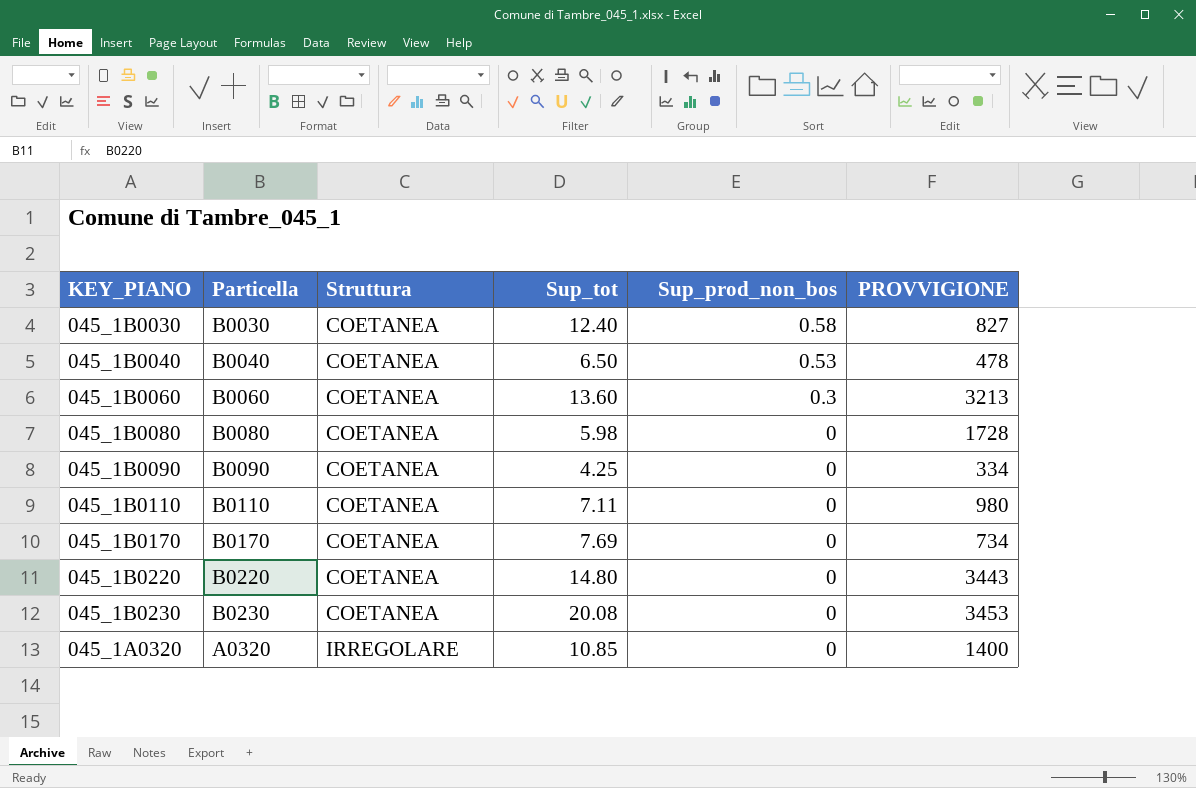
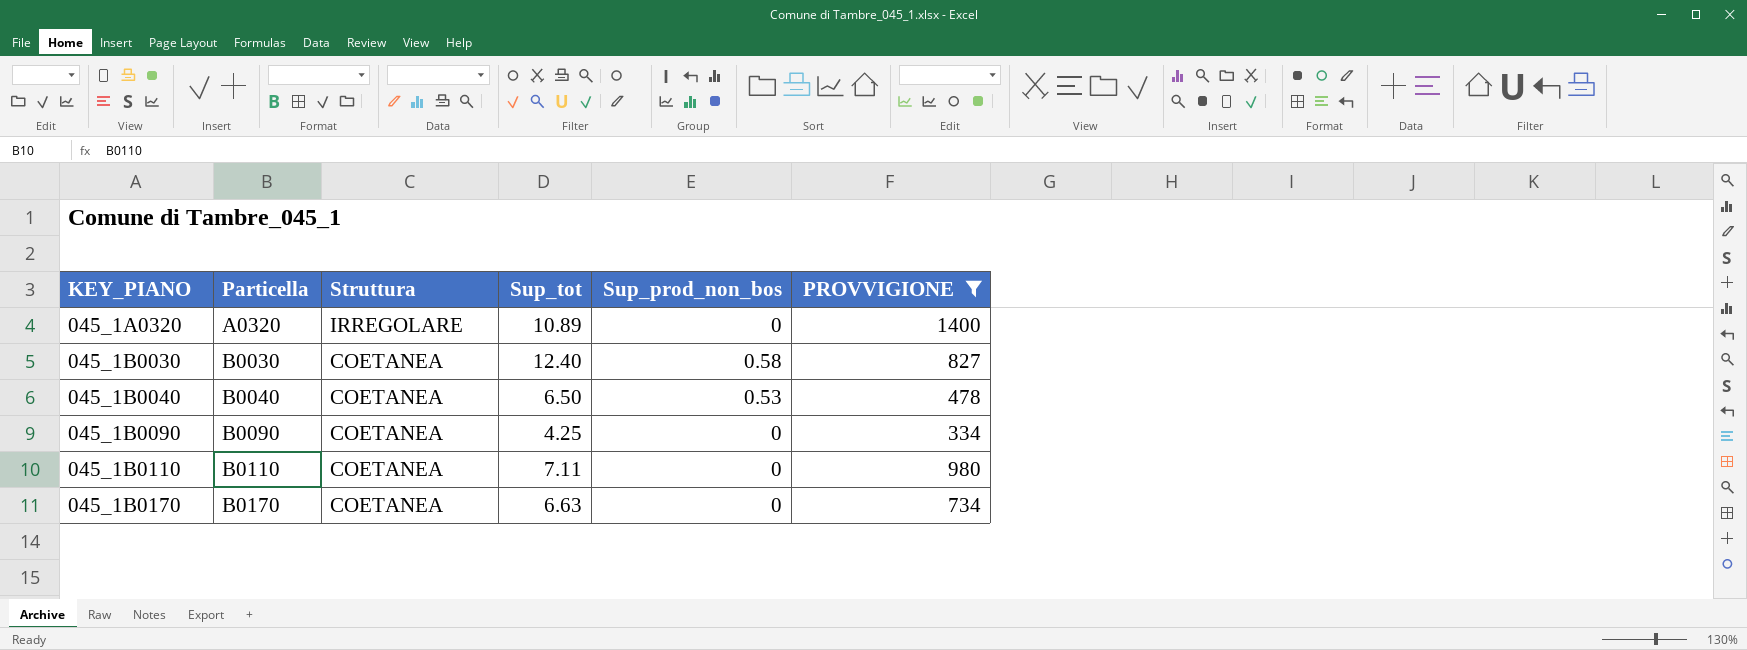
filter: none -> PROVVIGIONE <= 1400
row order: Struttura ascending -> KEY_PIANO ascending
045_1A0320 | Sup_tot: 10.85 -> 10.89
045_1B0170 | Sup_tot: 7.69 -> 6.63

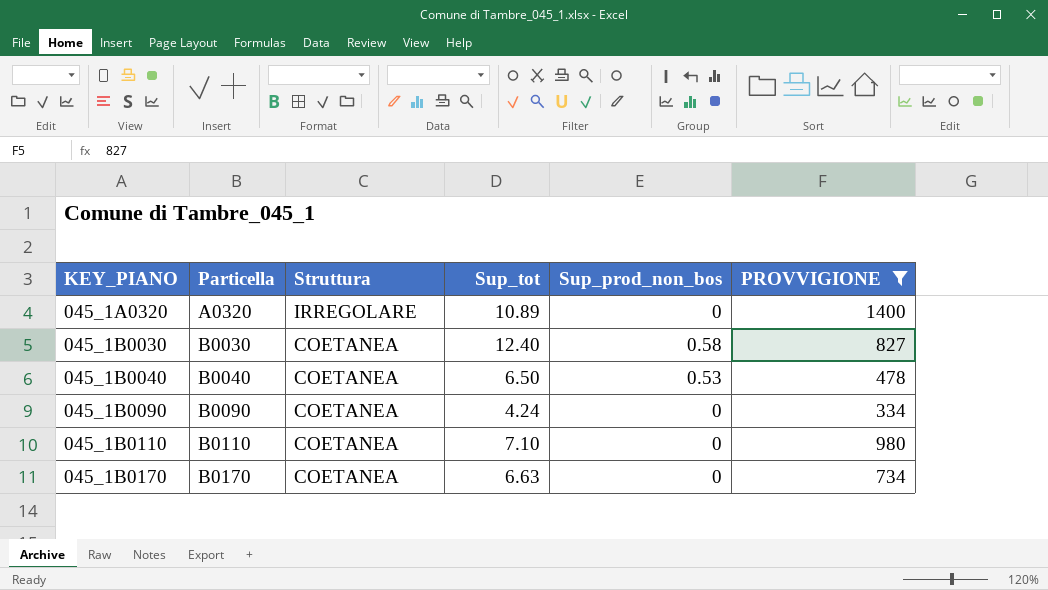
045_1B0090 | Sup_tot: 4.25 -> 4.24
045_1B0110 | Sup_tot: 7.11 -> 7.10

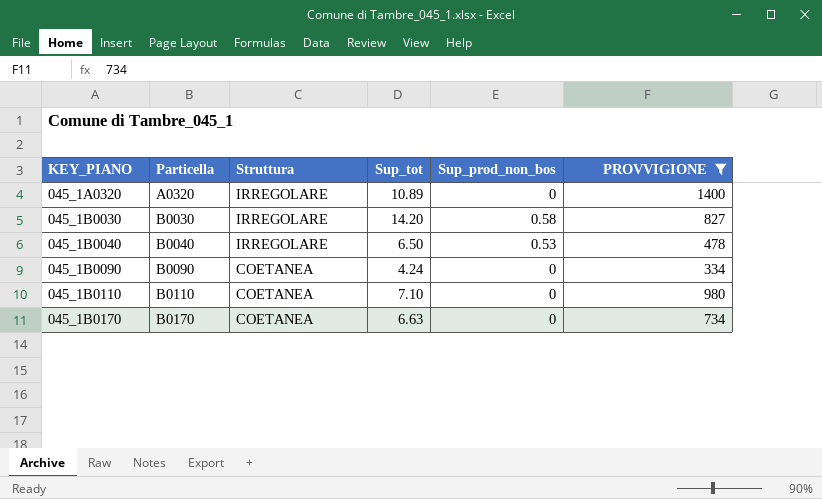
045_1B0030 | Struttura: COETANEA -> IRREGOLARE
045_1B0030 | Sup_tot: 12.40 -> 14.20
045_1B0040 | Struttura: COETANEA -> IRREGOLARE

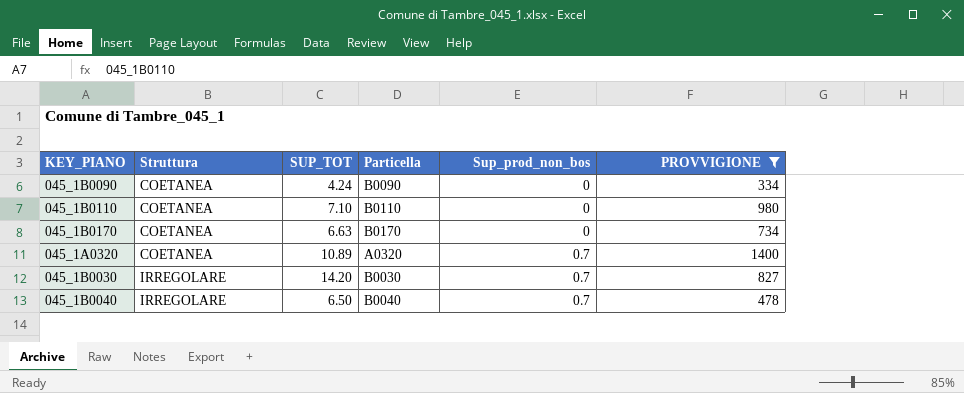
row order: KEY_PIANO ascending -> Struttura ascending
column name: Sup_tot -> SUP_TOT
column Particella | position: 2 -> 4
045_1A0320 | Struttura: IRREGOLARE -> COETANEA
045_1A0320 | Sup_prod_non_bos: 0 -> 0.7
045_1B0030 | Sup_prod_non_bos: 0.58 -> 0.7
045_1B0040 | Sup_prod_non_bos: 0.53 -> 0.7

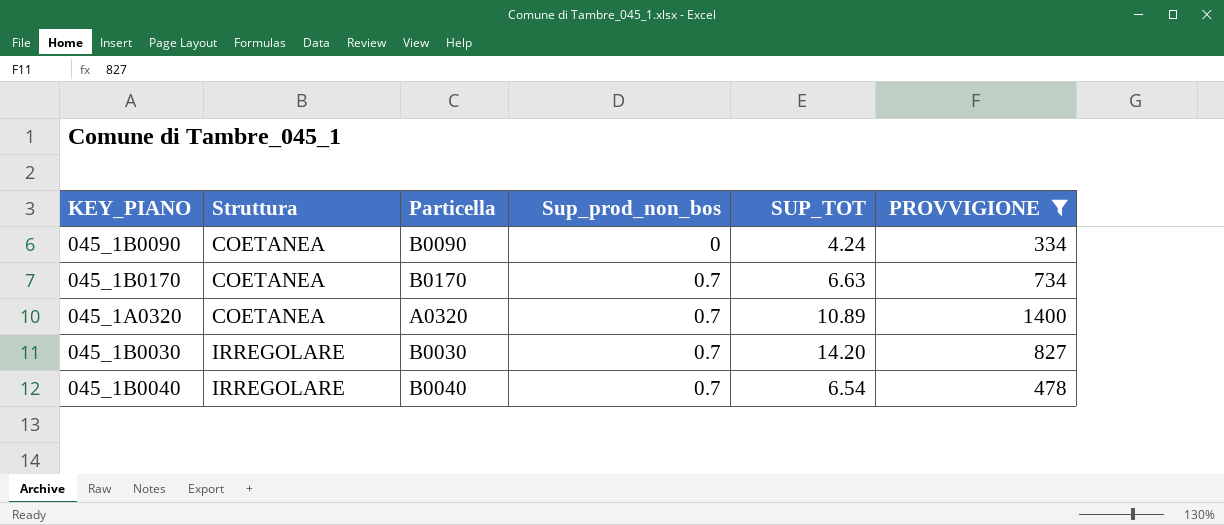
column SUP_TOT | position: 3 -> 5
row 045_1B0110: COETANEA | 7.10 | B0110 | 0 | 980 -> none
045_1B0170 | Sup_prod_non_bos: 0 -> 0.7
045_1B0040 | SUP_TOT: 6.50 -> 6.54

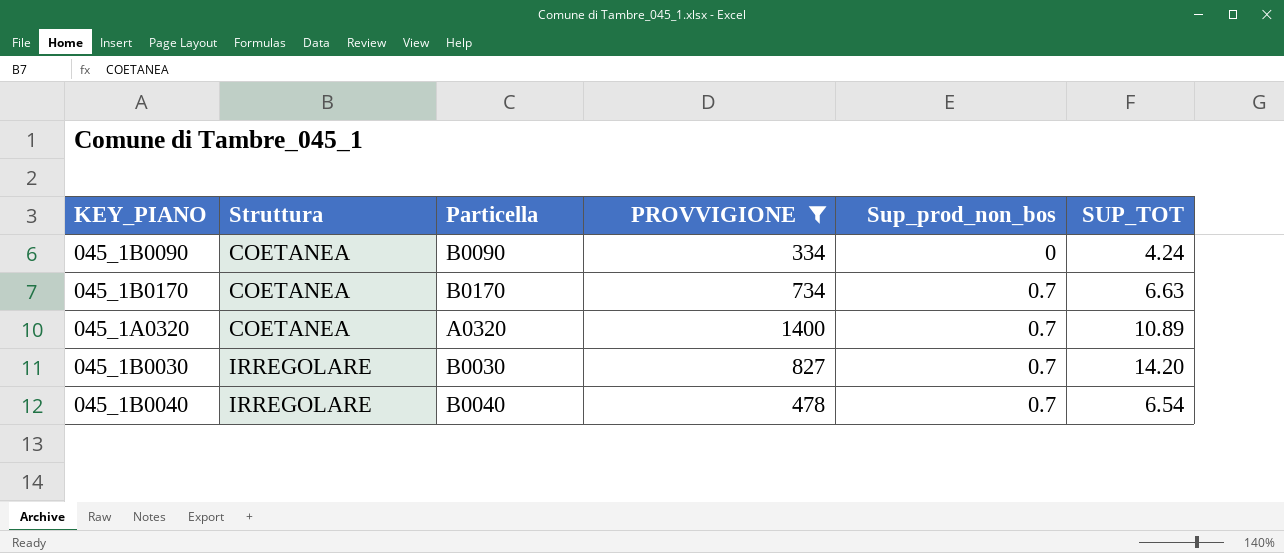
column PROVVIGIONE | position: 6 -> 4

